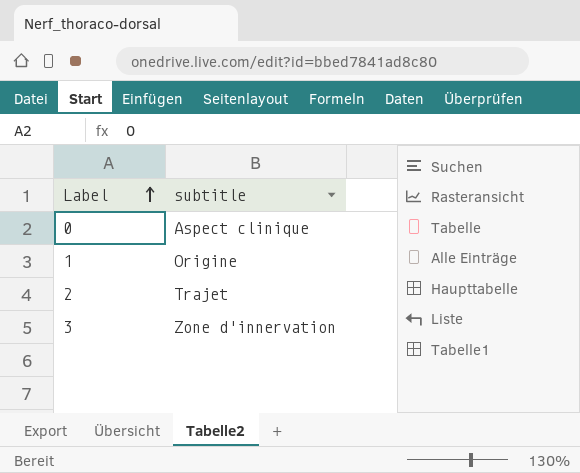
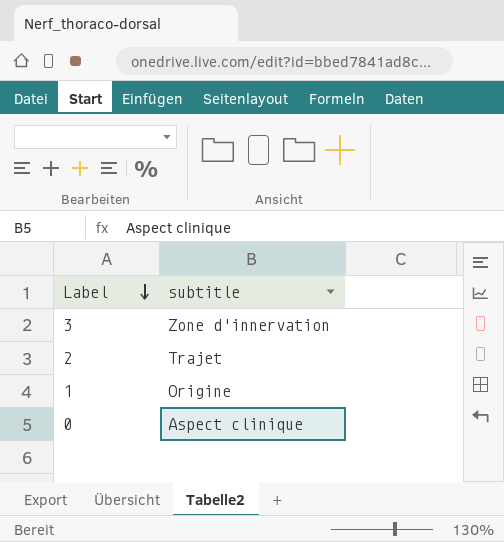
row order: Label ascending -> Label descending

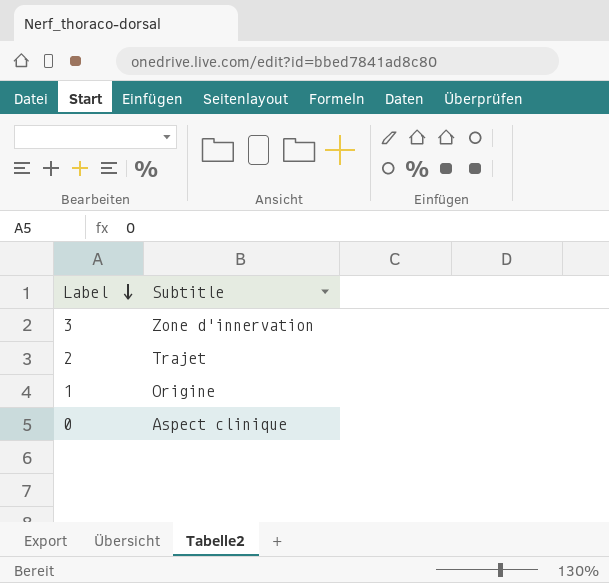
column name: subtitle -> Subtitle

